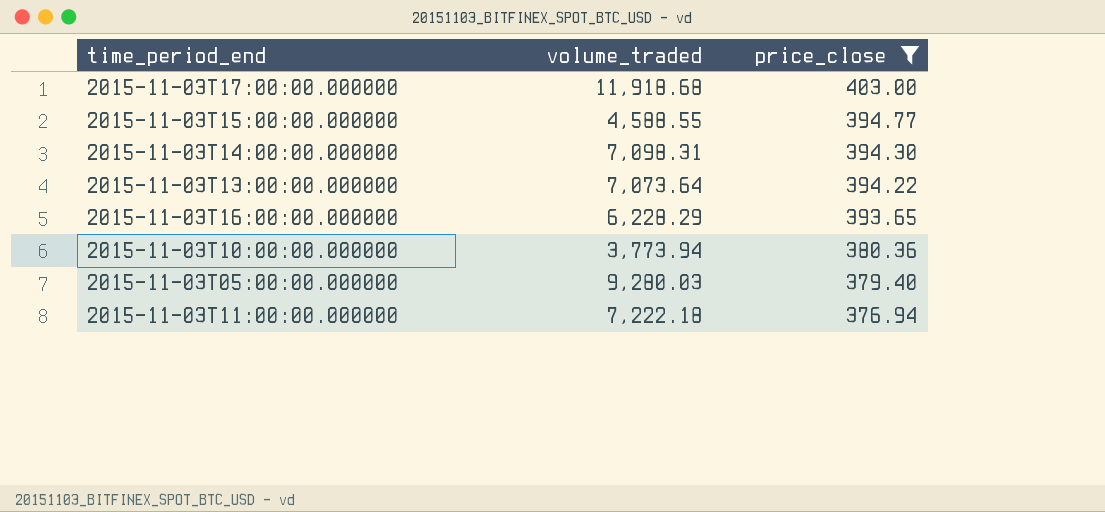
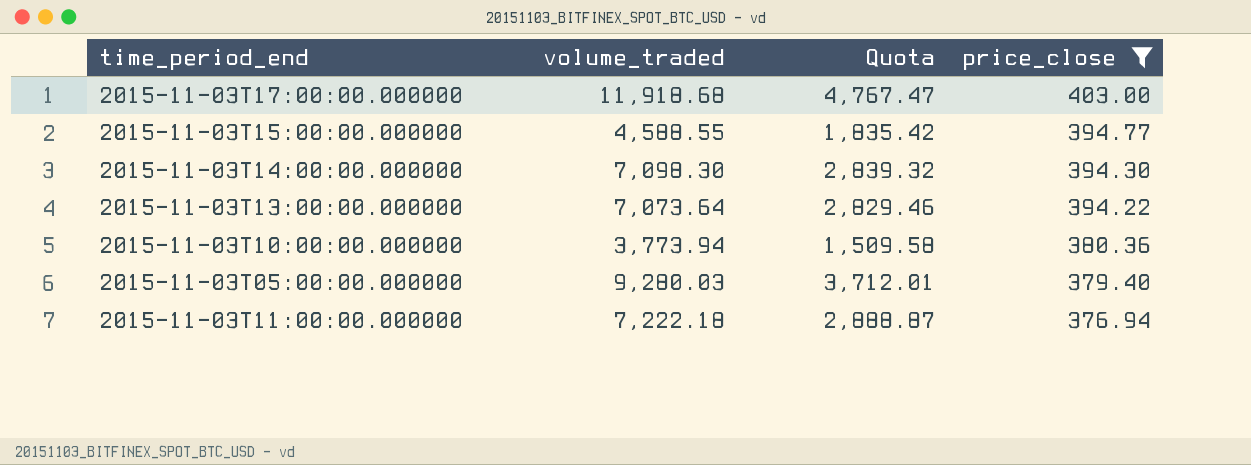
column Quota | formula: none -> [volume_traded] * 0.4
row 2015-11-03T16:00:00.000000: 6,228.29 | 393.65 -> none
2015-11-03T14:00:00.000000 | volume_traded: 7,098.31 -> 7,098.30

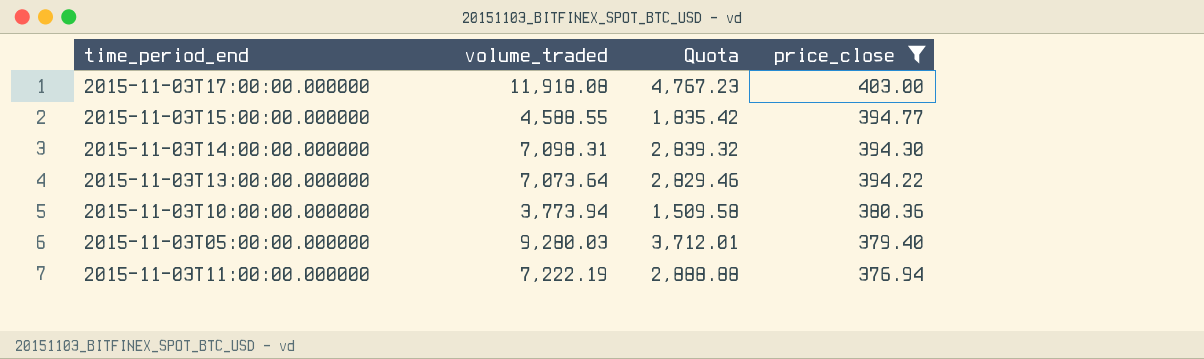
2015-11-03T17:00:00.000000 | volume_traded: 11,918.68 -> 11,918.08
2015-11-03T17:00:00.000000 | Quota: 4,767.47 -> 4,767.23
2015-11-03T14:00:00.000000 | volume_traded: 7,098.30 -> 7,098.31
2015-11-03T11:00:00.000000 | volume_traded: 7,222.18 -> 7,222.19
2015-11-03T11:00:00.000000 | Quota: 2,888.87 -> 2,888.88

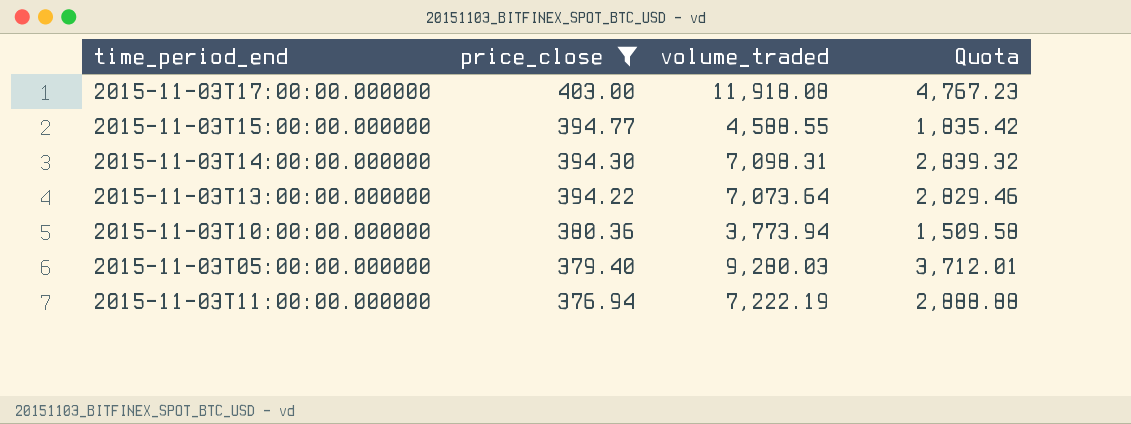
column price_close | position: 4 -> 2

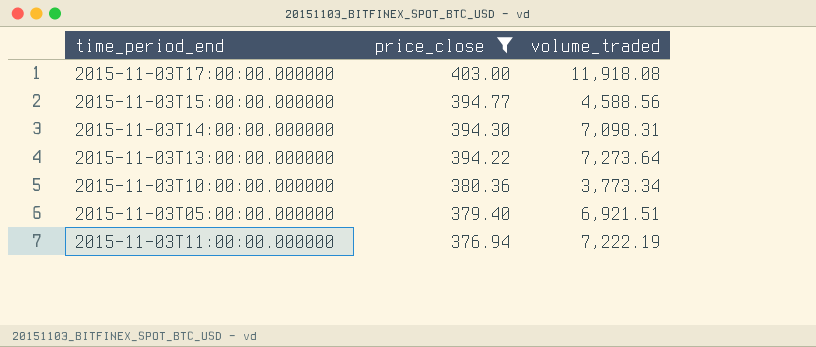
column Quota | formula: [volume_traded] * 0.4 -> none
2015-11-03T15:00:00.000000 | volume_traded: 4,588.55 -> 4,588.56
2015-11-03T13:00:00.000000 | volume_traded: 7,073.64 -> 7,273.64
2015-11-03T10:00:00.000000 | volume_traded: 3,773.94 -> 3,773.34
2015-11-03T05:00:00.000000 | volume_traded: 9,280.03 -> 6,921.51

